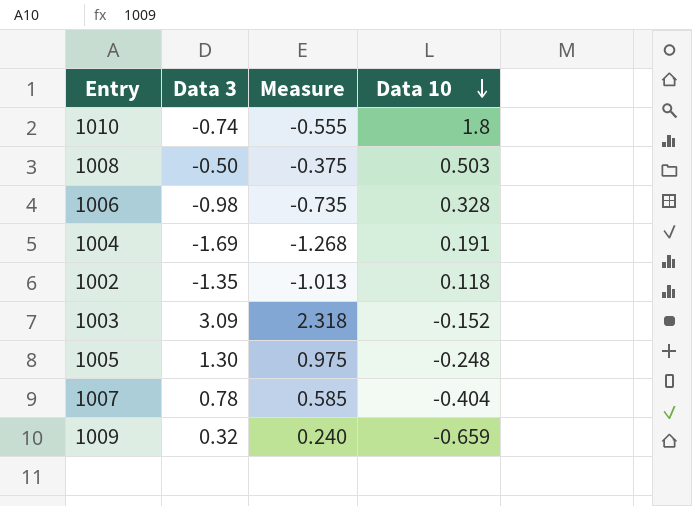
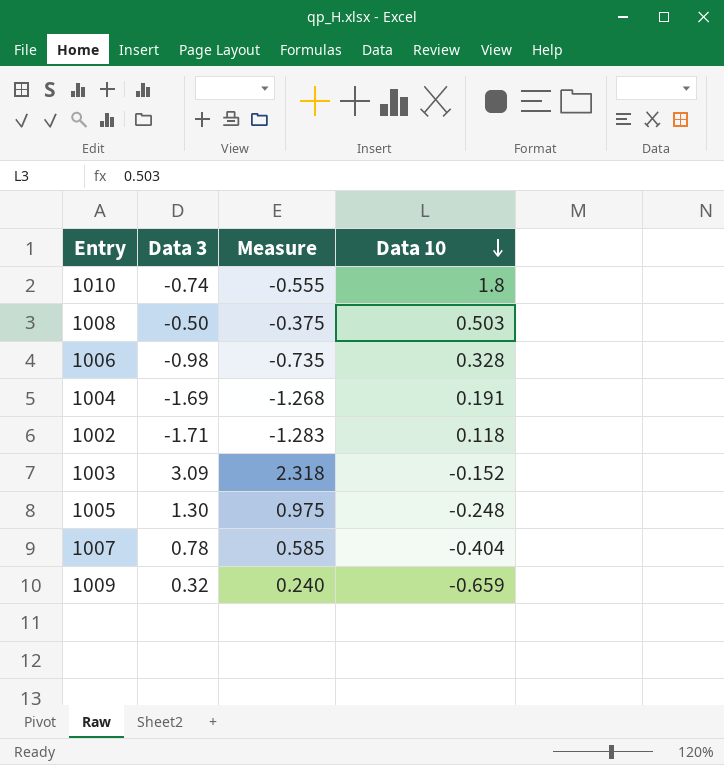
1002 | Data 3: -1.35 -> -1.71
1002 | Measure: -1.013 -> -1.283

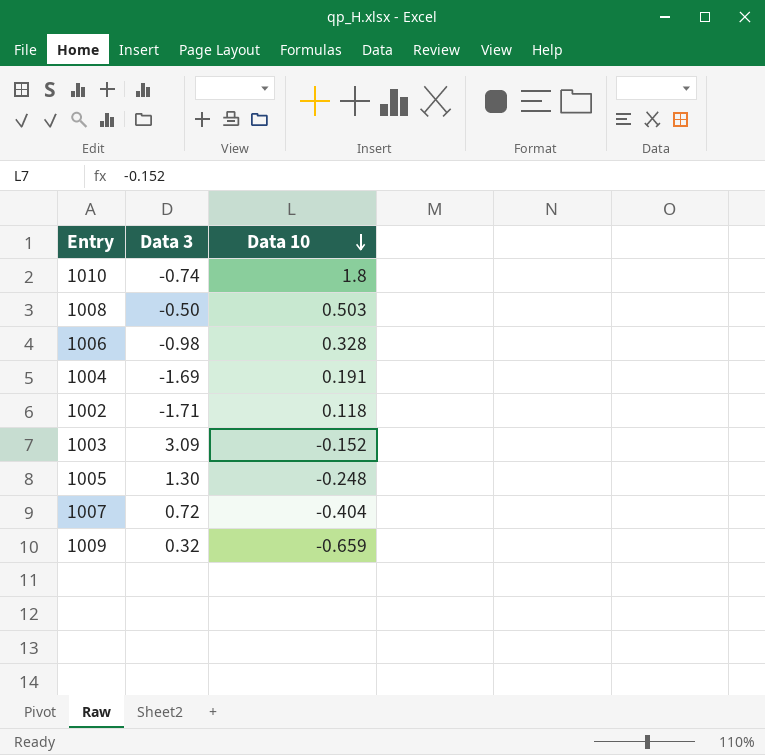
column Measure | formula: [Data 3] * 0.75 -> none
1007 | Data 3: 0.78 -> 0.72

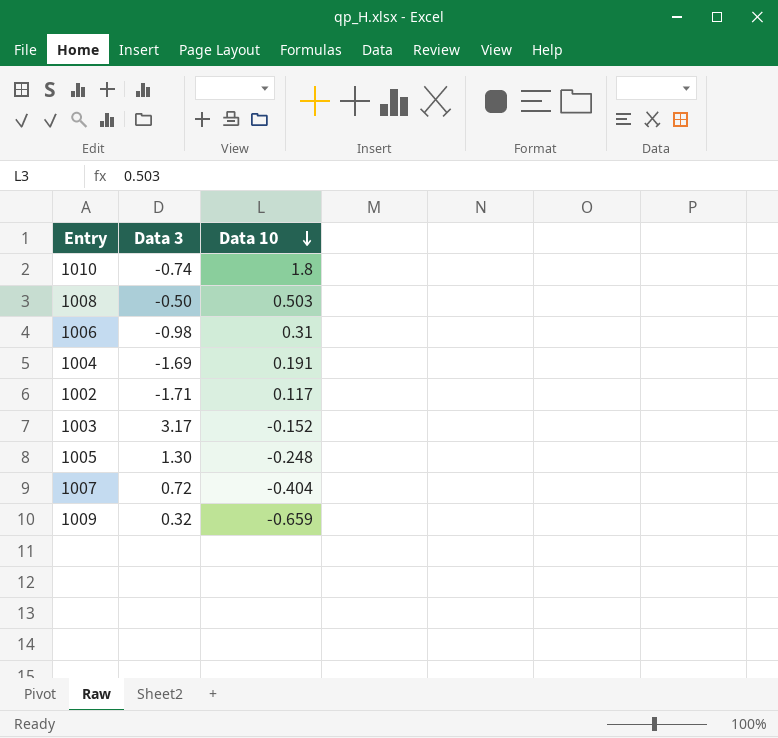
1006 | Data 10: 0.328 -> 0.31
1002 | Data 10: 0.118 -> 0.117
1003 | Data 3: 3.09 -> 3.17

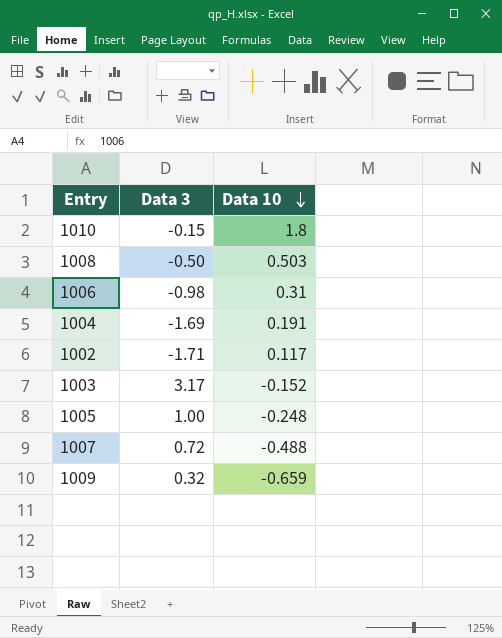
1010 | Data 3: -0.74 -> -0.15
1005 | Data 3: 1.30 -> 1.00
1007 | Data 10: -0.404 -> -0.488

